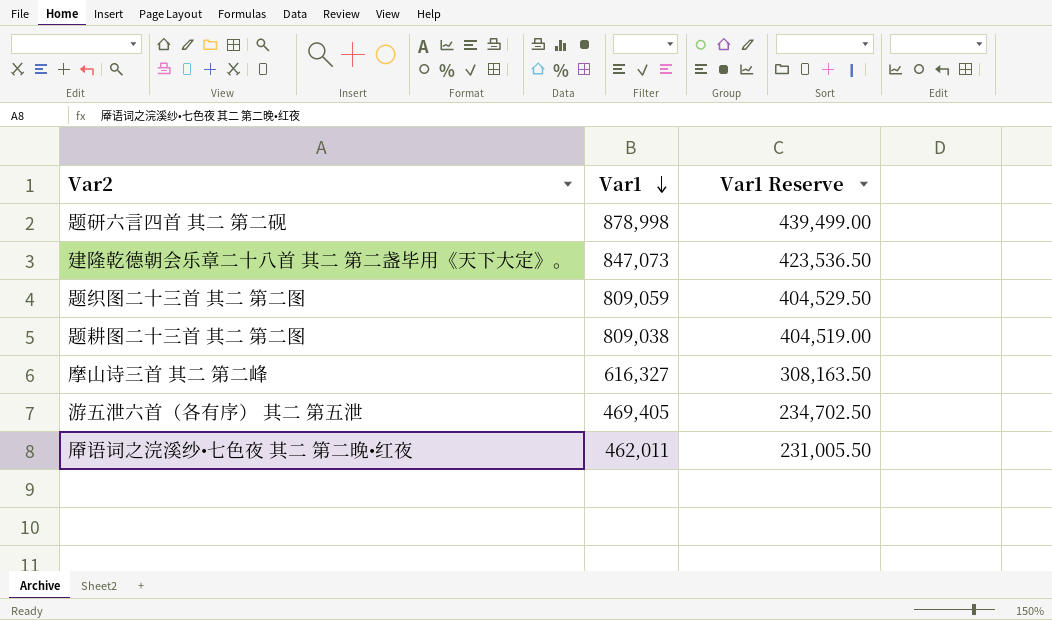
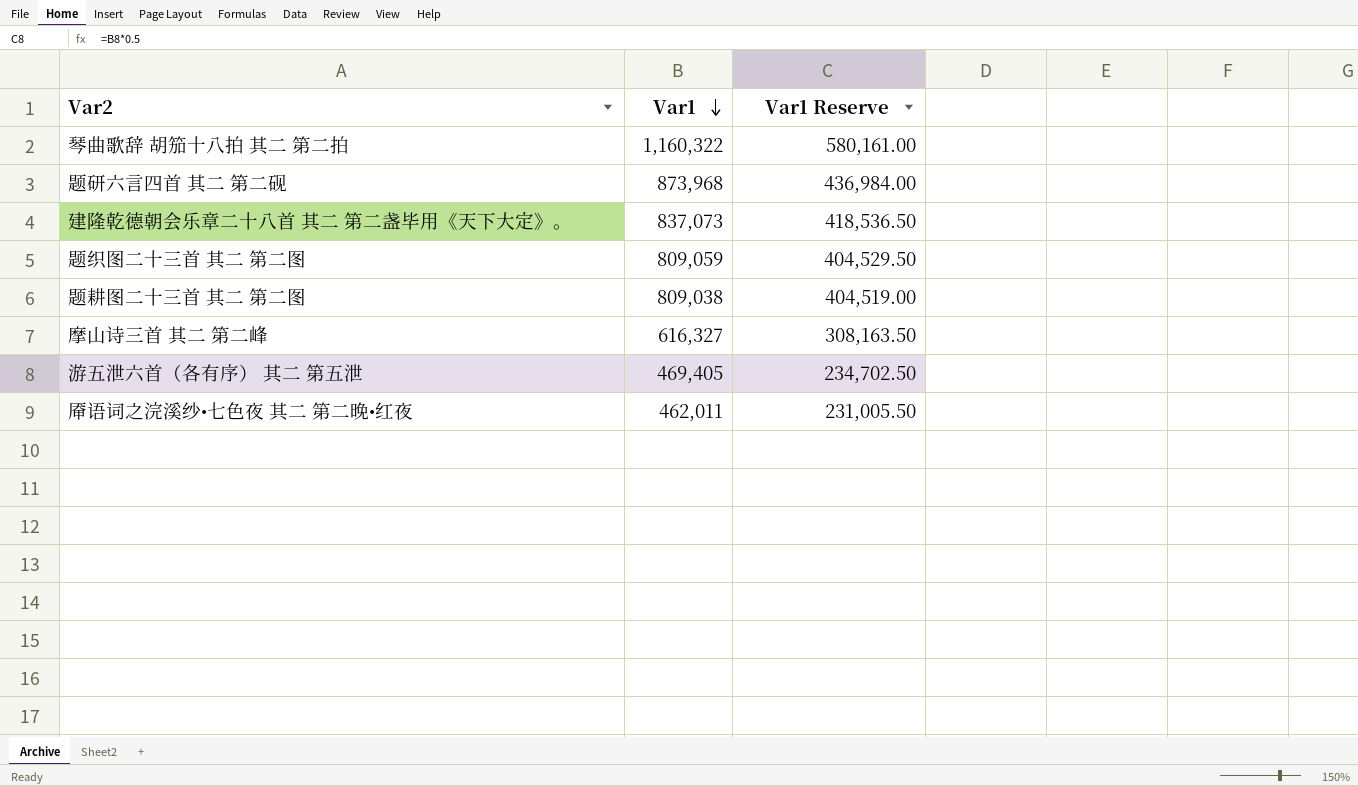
row 琴曲歌辞 胡笳十八拍 其二 第二拍: none -> 1,160,322 | 580,161.00
题研六言四首 其二 第二砚 | Var1: 878,998 -> 873,968
题研六言四首 其二 第二砚 | Var1 Reserve: 439,499.00 -> 436,984.00
建隆乾德朝会乐章二十八首 其二 第二盏毕用《天下大定》。 | Var1: 847,073 -> 837,073
建隆乾德朝会乐章二十八首 其二 第二盏毕用《天下大定》。 | Var1 Reserve: 423,536.50 -> 418,536.50

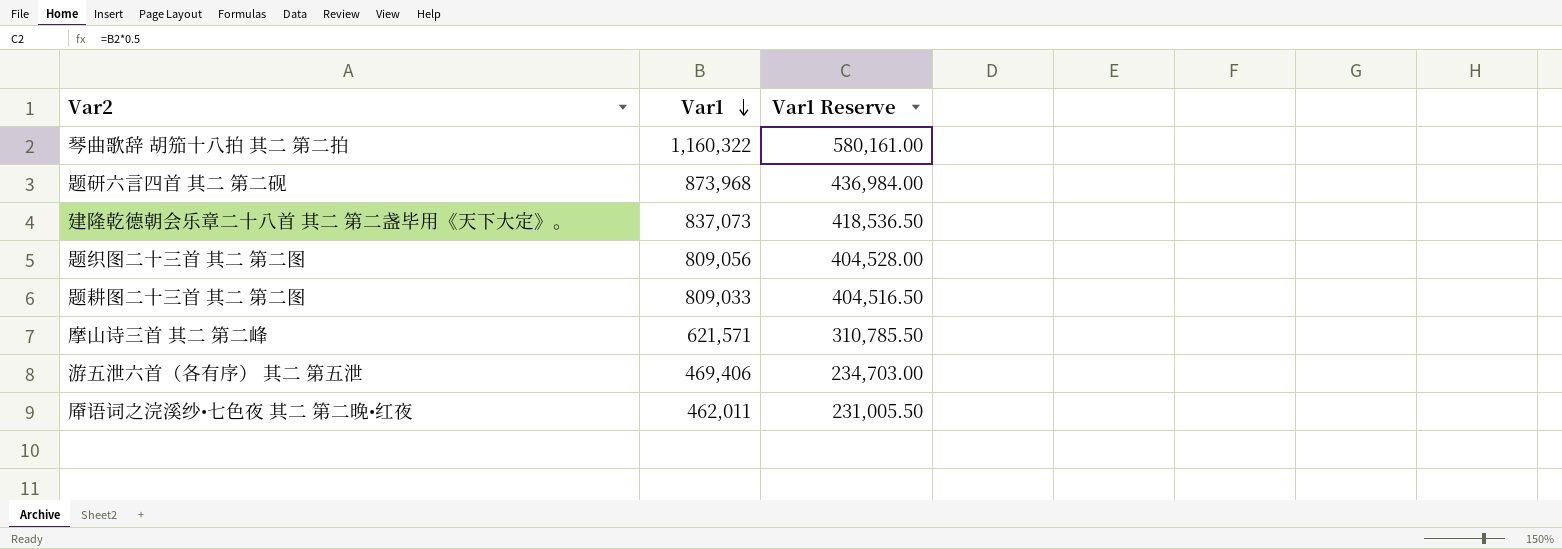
题织图二十三首 其二 第二图 | Var1: 809,059 -> 809,056
题织图二十三首 其二 第二图 | Var1 Reserve: 404,529.50 -> 404,528.00
题耕图二十三首 其二 第二图 | Var1: 809,038 -> 809,033
题耕图二十三首 其二 第二图 | Var1 Reserve: 404,519.00 -> 404,516.50
摩山诗三首 其二 第二峰 | Var1: 616,327 -> 621,571
摩山诗三首 其二 第二峰 | Var1 Reserve: 308,163.50 -> 310,785.50
游五泄六首（各有序） 其二 第五泄 | Var1: 469,405 -> 469,406
游五泄六首（各有序） 其二 第五泄 | Var1 Reserve: 234,702.50 -> 234,703.00

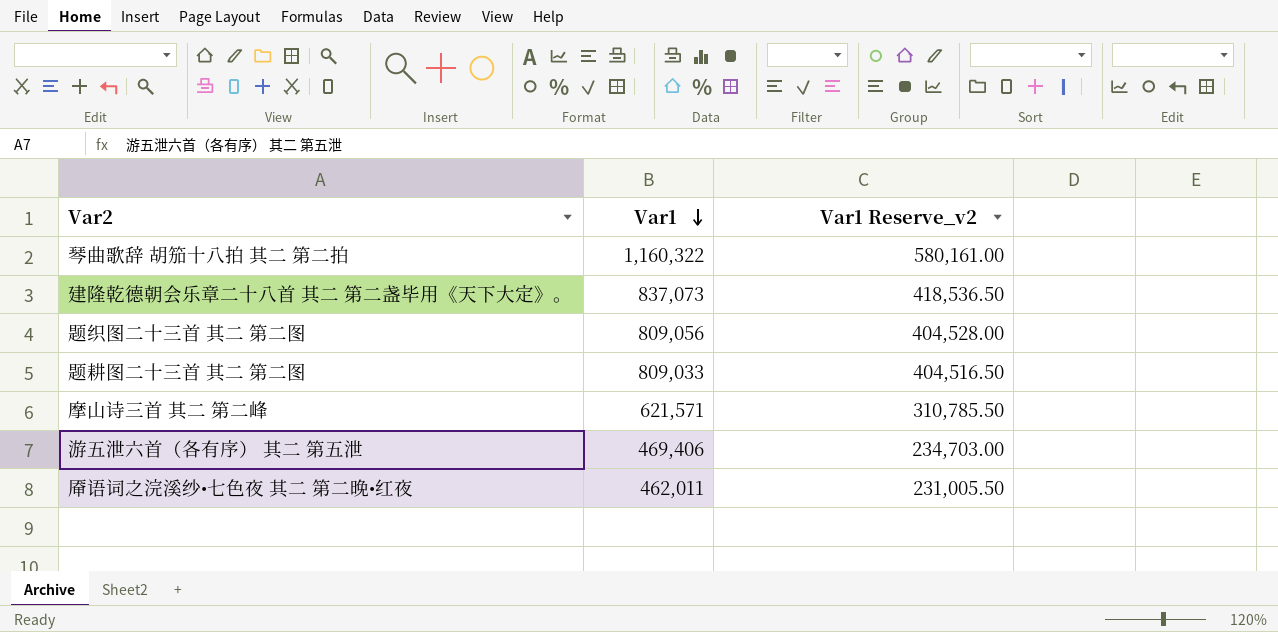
column name: Var1 Reserve -> Var1 Reserve_v2
row 题研六言四首 其二 第二砚: 873,968 | 436,984.00 -> none

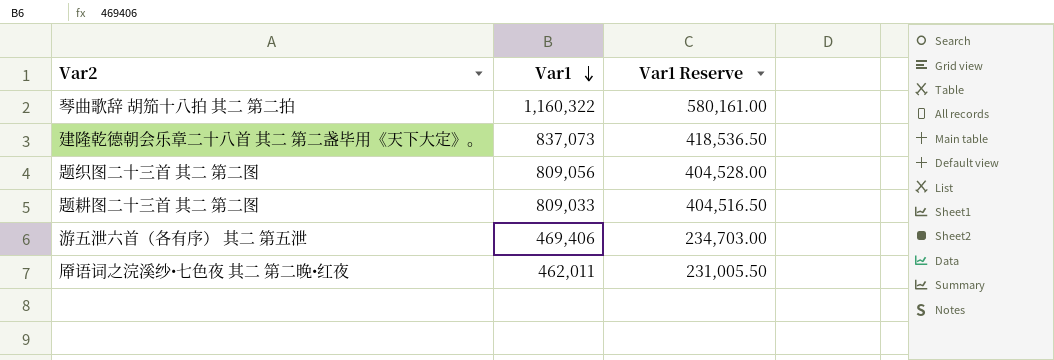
column name: Var1 Reserve_v2 -> Var1 Reserve
row 摩山诗三首 其二 第二峰: 621,571 | 310,785.50 -> none

